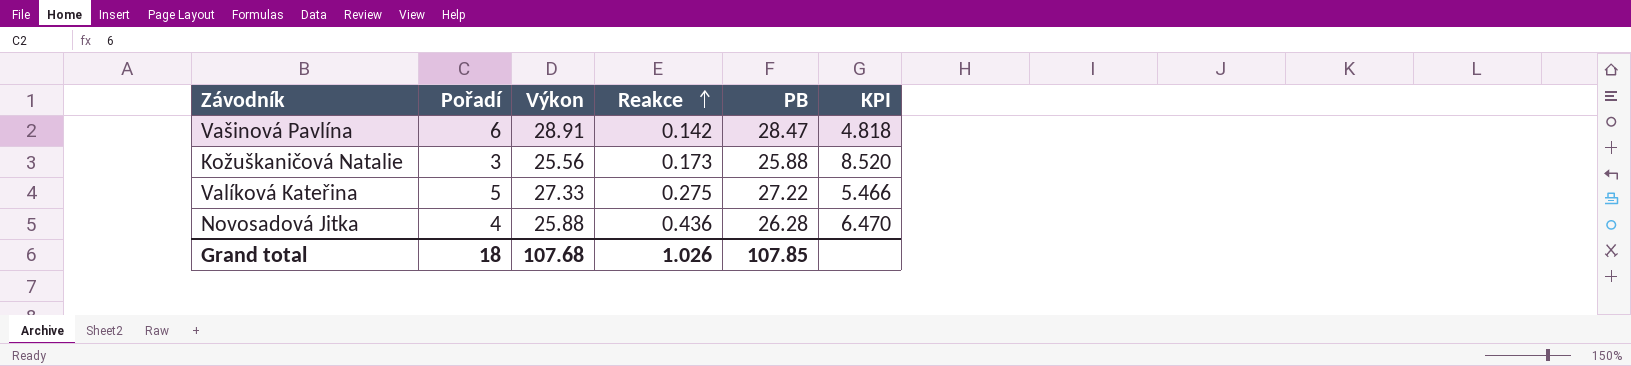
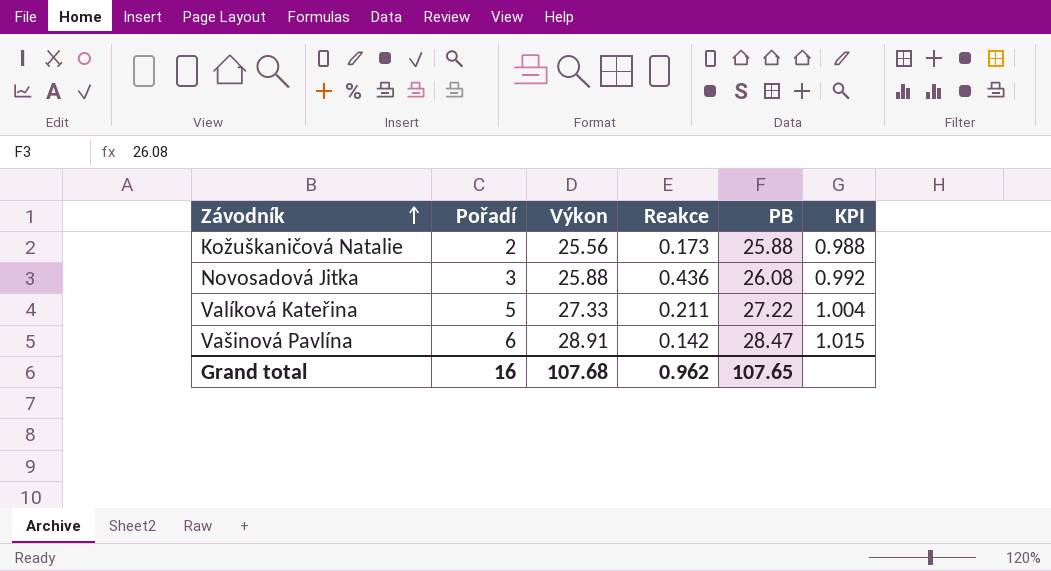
row order: Reakce ascending -> Závodník ascending
column KPI | formula: [Výkon] / [Pořadí] -> [Výkon] / [PB]
Kožuškaničová Natalie | Pořadí: 3 -> 2
Novosadová Jitka | Pořadí: 4 -> 3
Novosadová Jitka | PB: 26.28 -> 26.08
Valíková Kateřina | Reakce: 0.275 -> 0.211
Grand total | Pořadí: 18 -> 16
Grand total | Reakce: 1.026 -> 0.962
Grand total | PB: 107.85 -> 107.65

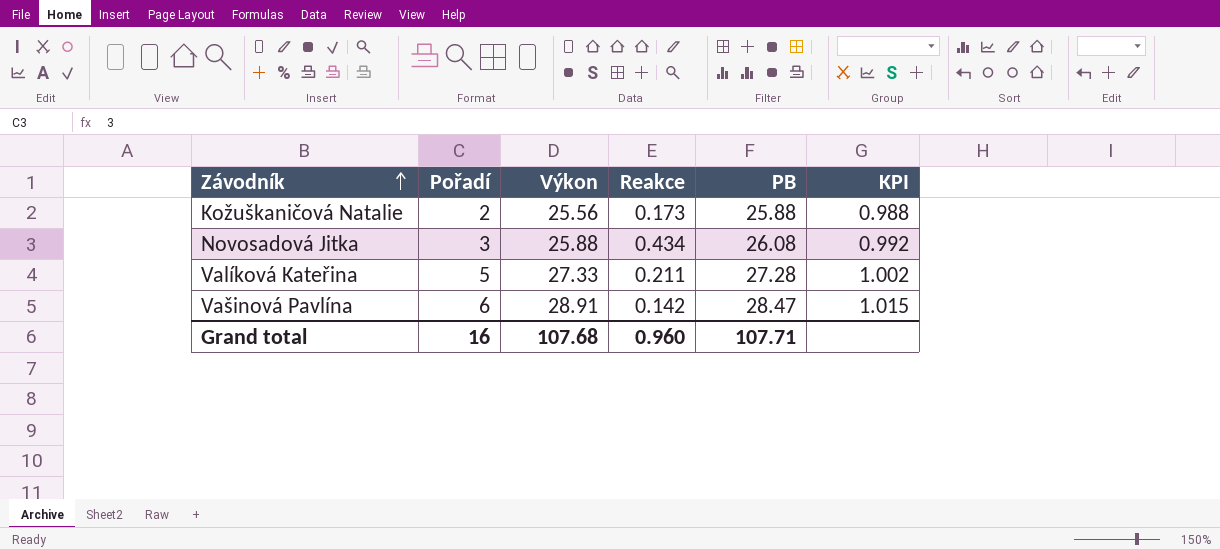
Novosadová Jitka | Reakce: 0.436 -> 0.434
Valíková Kateřina | PB: 27.22 -> 27.28
Valíková Kateřina | KPI: 1.004 -> 1.002
Grand total | Reakce: 0.962 -> 0.960
Grand total | PB: 107.65 -> 107.71

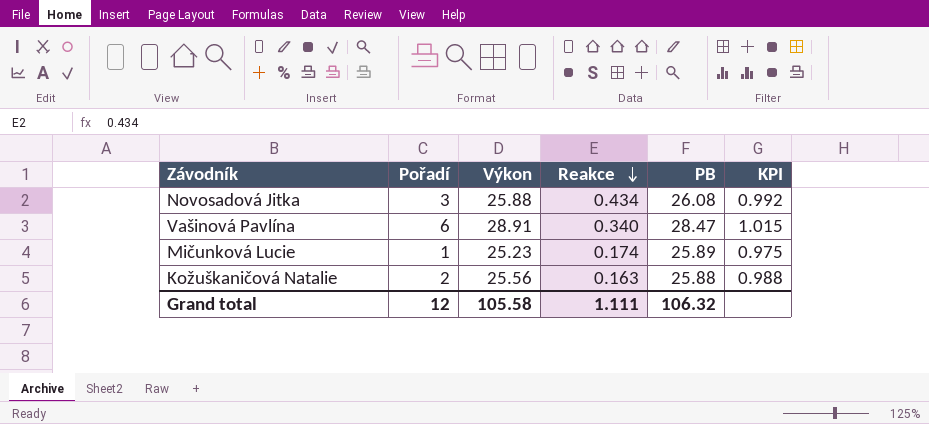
row order: Závodník ascending -> Reakce descending
row Valíková Kateřina: 5 | 27.33 | 0.211 | 27.28 | 1.002 -> none
Vašinová Pavlína | Reakce: 0.142 -> 0.340
row Mičunková Lucie: none -> 1 | 25.23 | 0.174 | 25.89 | 0.975
Kožuškaničová Natalie | Reakce: 0.173 -> 0.163
Grand total | Pořadí: 16 -> 12
Grand total | Výkon: 107.68 -> 105.58
Grand total | Reakce: 0.960 -> 1.111
Grand total | PB: 107.71 -> 106.32

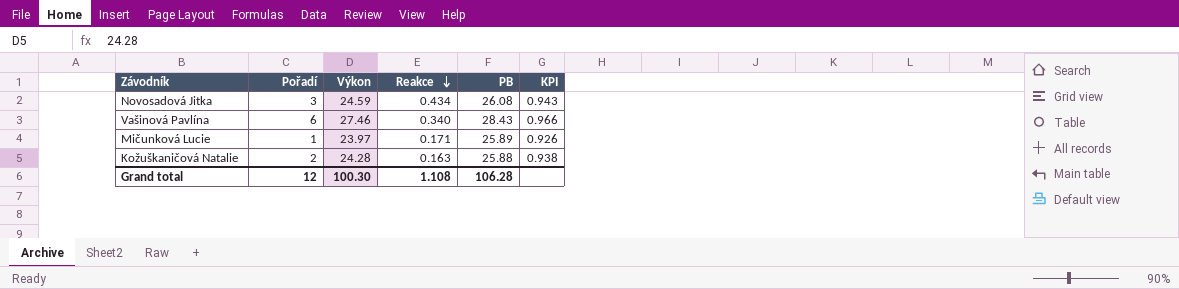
Novosadová Jitka | Výkon: 25.88 -> 24.59
Novosadová Jitka | KPI: 0.992 -> 0.943
Vašinová Pavlína | Výkon: 28.91 -> 27.46
Vašinová Pavlína | PB: 28.47 -> 28.43
Vašinová Pavlína | KPI: 1.015 -> 0.966
Mičunková Lucie | Výkon: 25.23 -> 23.97
Mičunková Lucie | Reakce: 0.174 -> 0.171
Mičunková Lucie | KPI: 0.975 -> 0.926
Kožuškaničová Natalie | Výkon: 25.56 -> 24.28
Kožuškaničová Natalie | KPI: 0.988 -> 0.938
Grand total | Výkon: 105.58 -> 100.30
Grand total | Reakce: 1.111 -> 1.108
Grand total | PB: 106.32 -> 106.28

